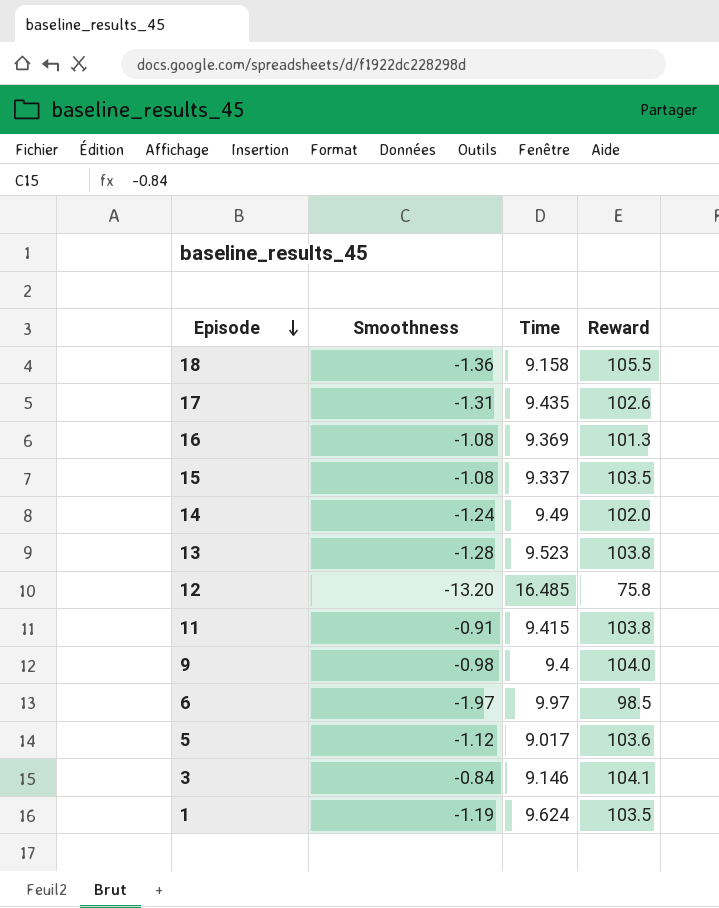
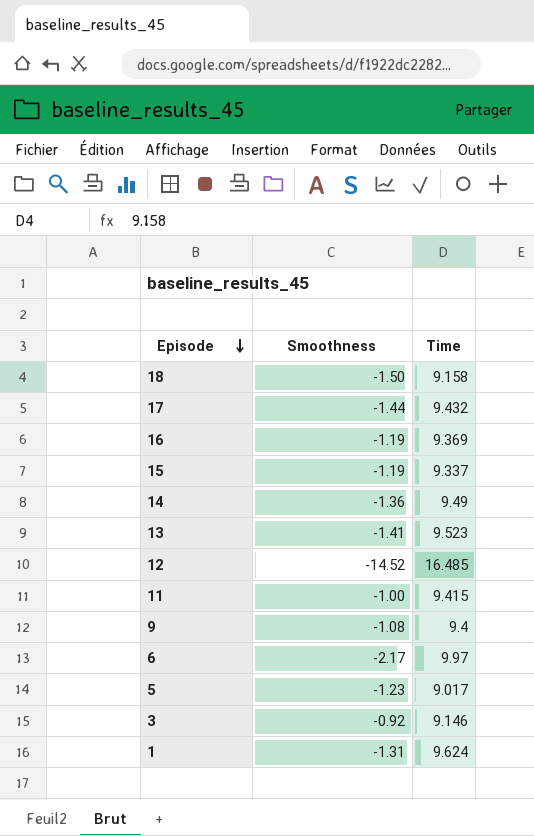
column Reward | position: 4 -> none
18 | Smoothness: -1.36 -> -1.50
17 | Smoothness: -1.31 -> -1.44
17 | Time: 9.435 -> 9.432
16 | Smoothness: -1.08 -> -1.19
15 | Smoothness: -1.08 -> -1.19
14 | Smoothness: -1.24 -> -1.36
13 | Smoothness: -1.28 -> -1.41
12 | Smoothness: -13.20 -> -14.52
11 | Smoothness: -0.91 -> -1.00
9 | Smoothness: -0.98 -> -1.08
6 | Smoothness: -1.97 -> -2.17
5 | Smoothness: -1.12 -> -1.23
3 | Smoothness: -0.84 -> -0.92
1 | Smoothness: -1.19 -> -1.31

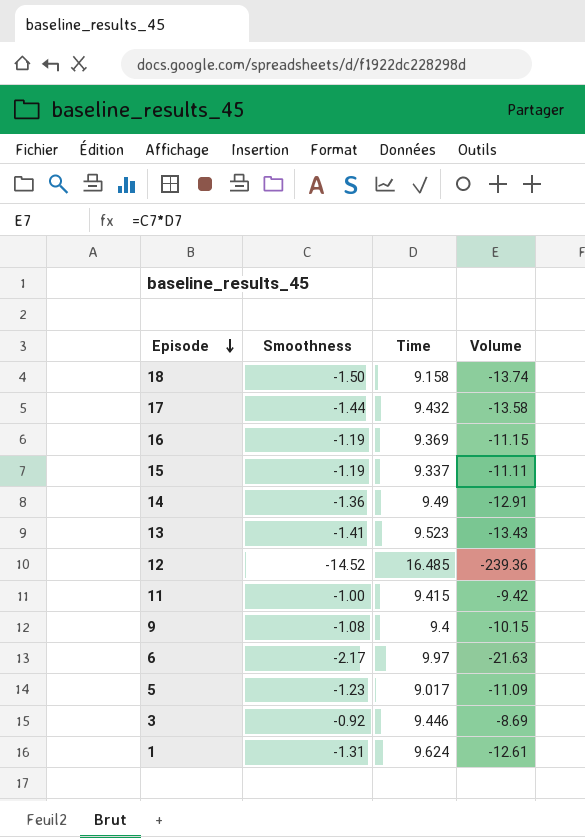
column Volume | formula: none -> [Smoothness] * [Time]
3 | Time: 9.146 -> 9.446

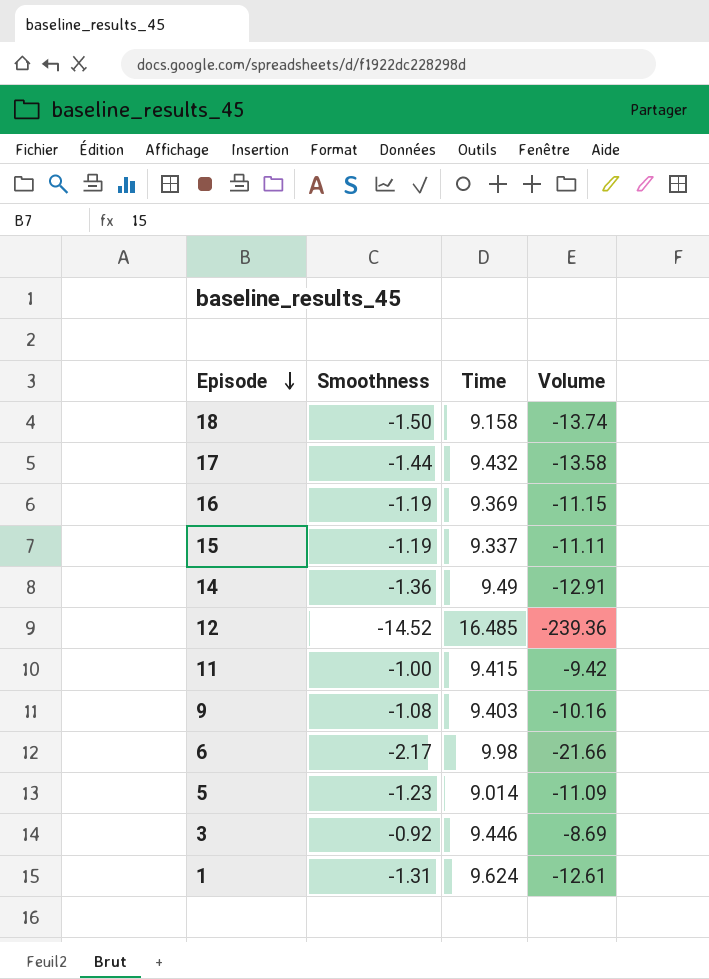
row 13: -1.41 | 9.523 | -13.43 -> none
9 | Time: 9.4 -> 9.403
9 | Volume: -10.15 -> -10.16
6 | Time: 9.97 -> 9.98
6 | Volume: -21.63 -> -21.66
5 | Time: 9.017 -> 9.014

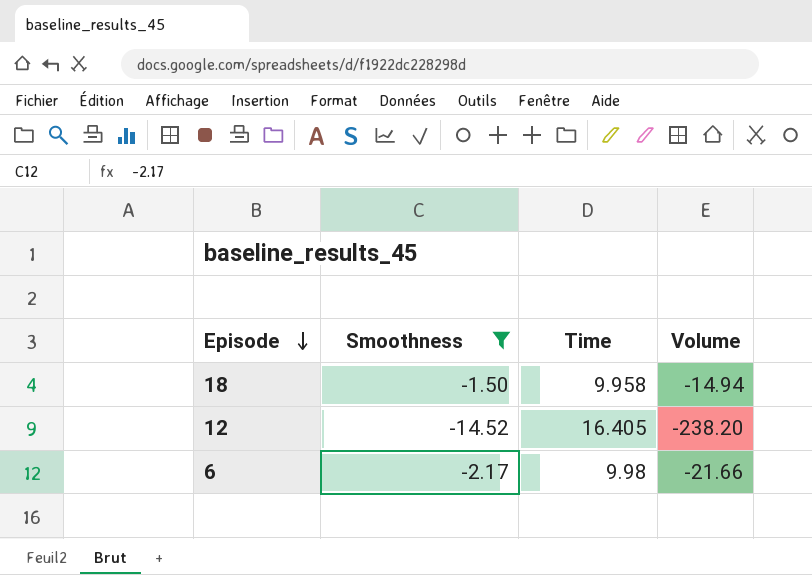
filter: none -> Smoothness <= -1.50
18 | Time: 9.158 -> 9.958
18 | Volume: -13.74 -> -14.94
12 | Time: 16.485 -> 16.405
12 | Volume: -239.36 -> -238.20

